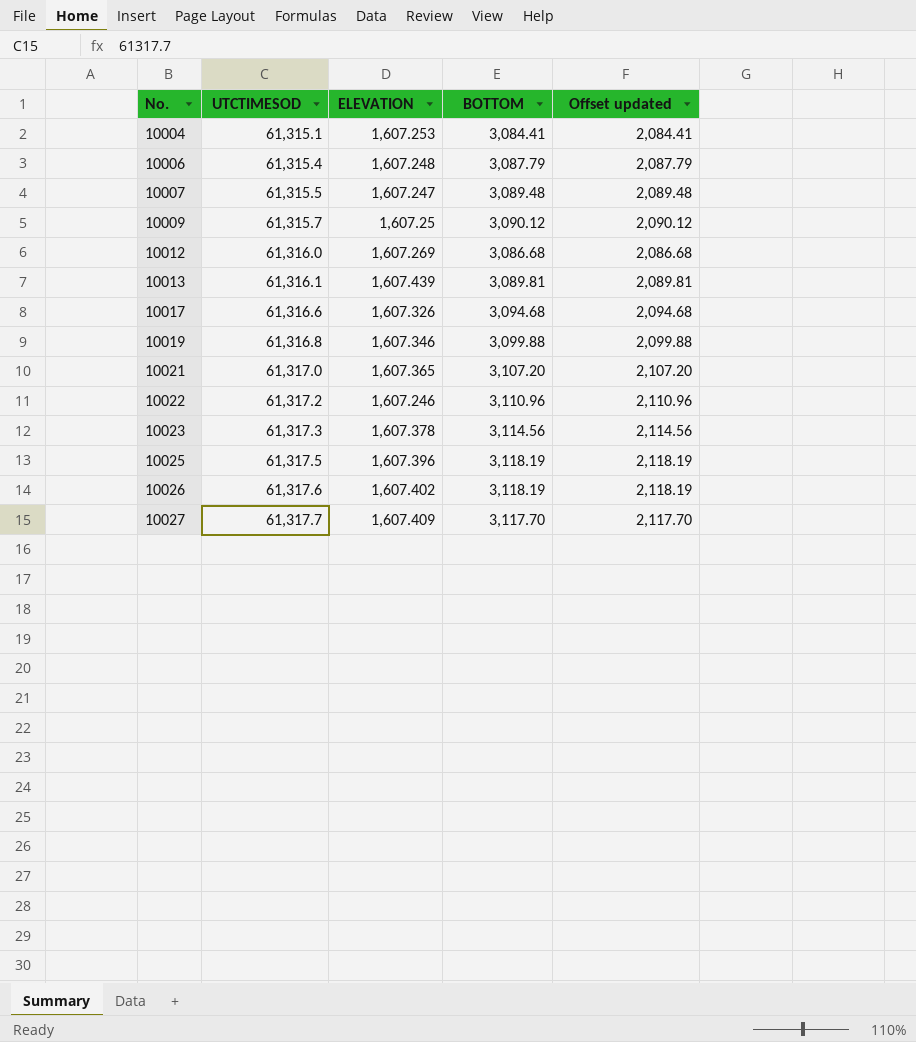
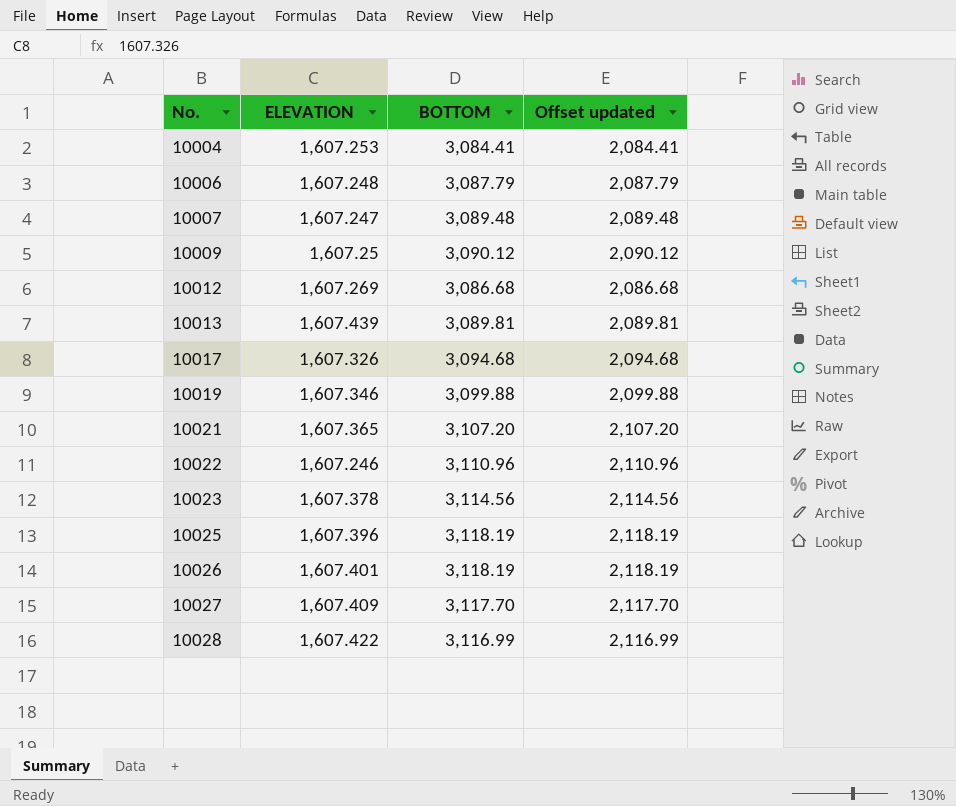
column UTCTIMESOD | position: 2 -> none
10026 | ELEVATION: 1,607.402 -> 1,607.401
row 10028: none -> 1,607.422 | 3,116.99 | 2,116.99

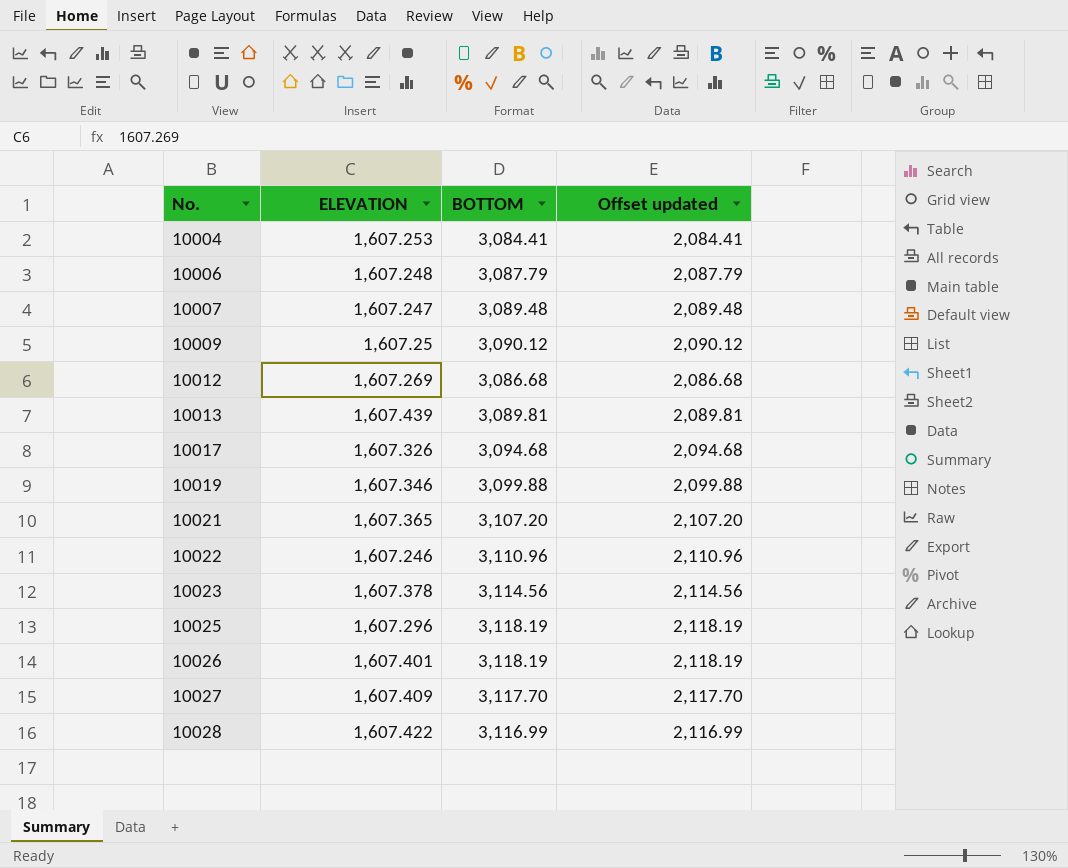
10025 | ELEVATION: 1,607.396 -> 1,607.296

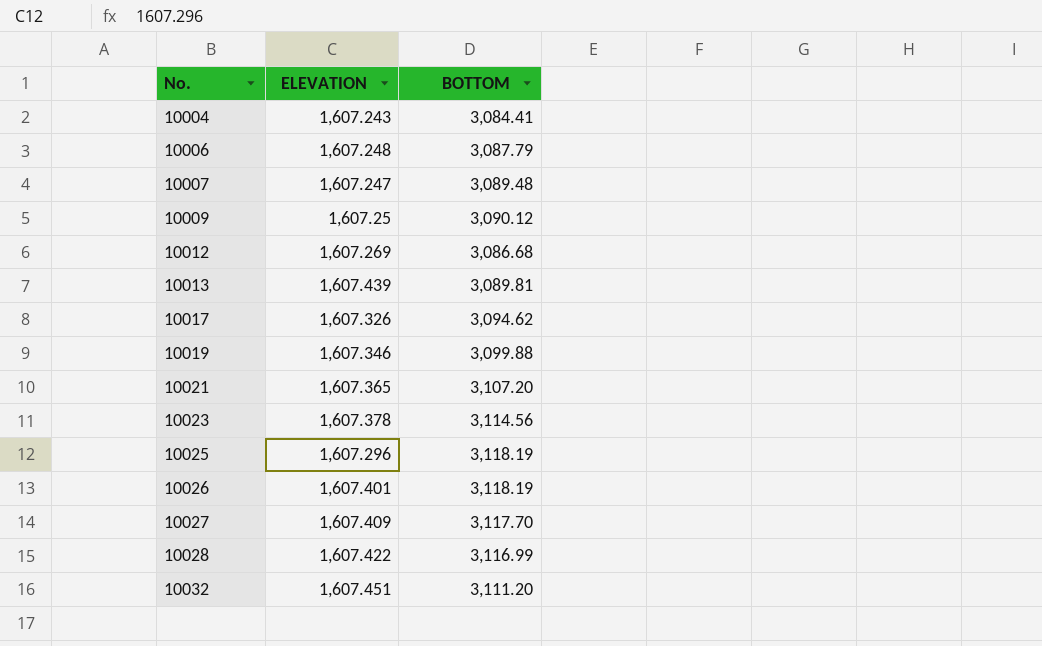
column Offset updated | formula: [BOTTOM] - 1000 -> none
row 10022: 1,607.246 | 3,110.96 | 2,110.96 -> none
10004 | ELEVATION: 1,607.253 -> 1,607.243
10017 | BOTTOM: 3,094.68 -> 3,094.62
row 10032: none -> 1,607.451 | 3,111.20

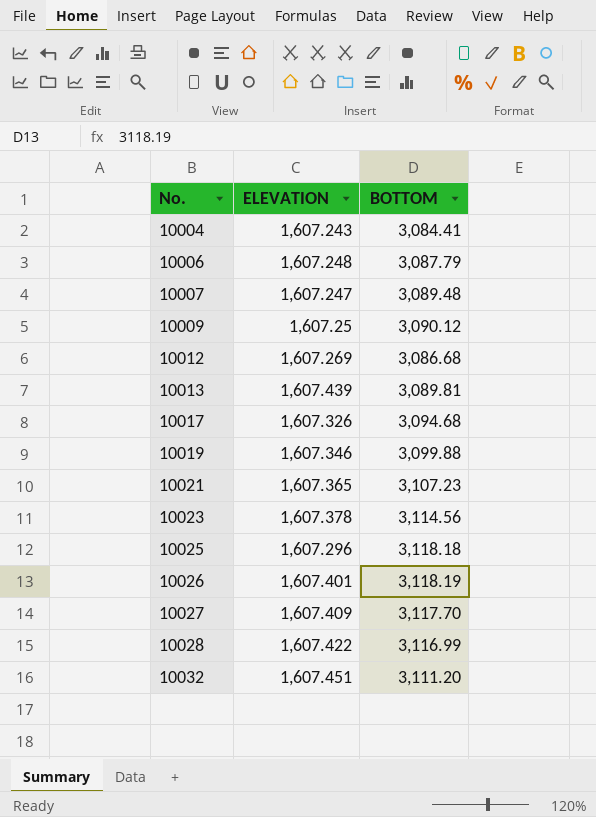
10017 | BOTTOM: 3,094.62 -> 3,094.68
10021 | BOTTOM: 3,107.20 -> 3,107.23
10025 | BOTTOM: 3,118.19 -> 3,118.18

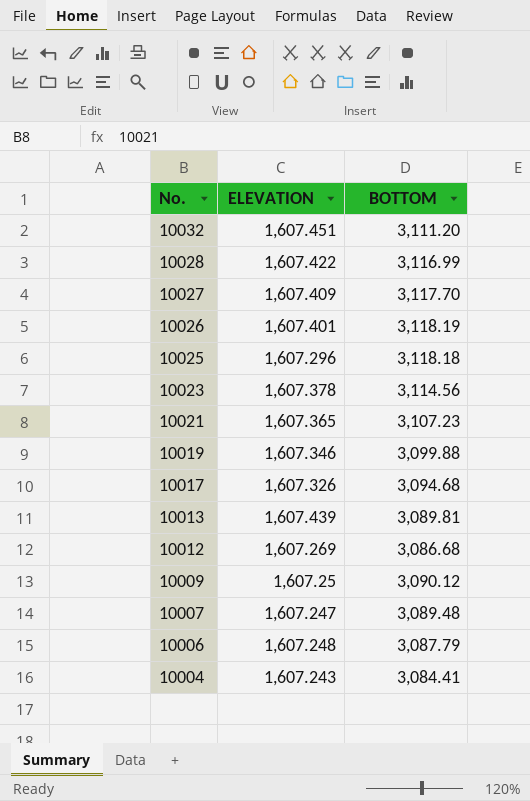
row order: No. ascending -> No. descending

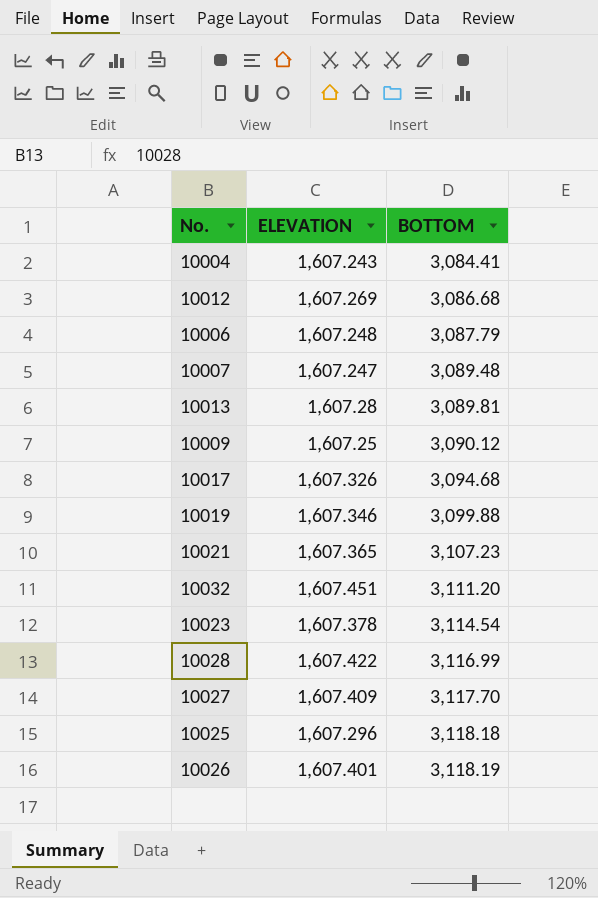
row order: No. descending -> BOTTOM ascending
10013 | ELEVATION: 1,607.439 -> 1,607.28
10023 | BOTTOM: 3,114.56 -> 3,114.54

